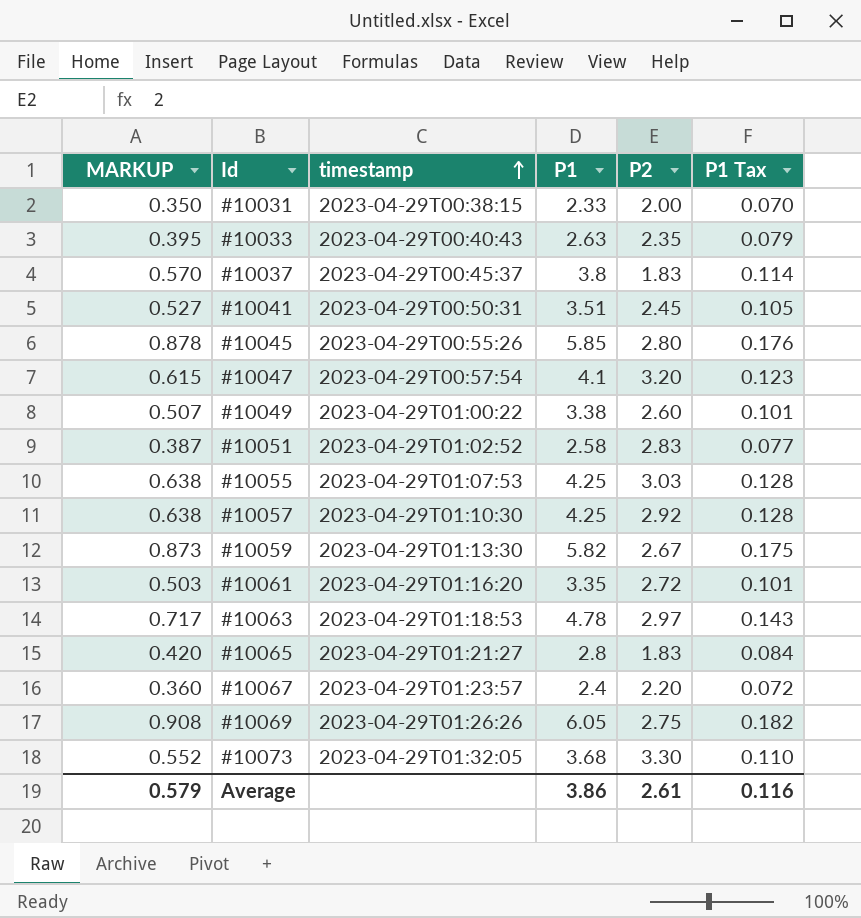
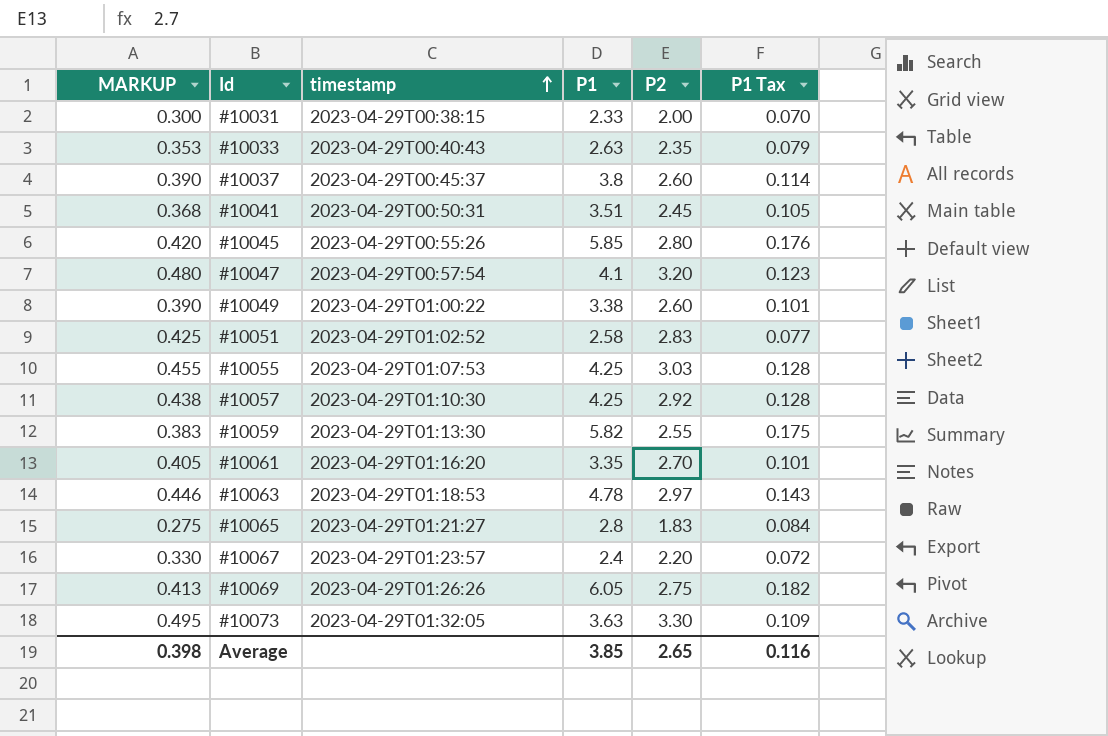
column MARKUP | formula: [P1] * 0.15 -> [P2] * 0.15
#10037 | P2: 1.83 -> 2.60
#10059 | P2: 2.67 -> 2.55
#10061 | P2: 2.72 -> 2.70
#10073 | P1: 3.68 -> 3.63
#10073 | P1 Tax: 0.110 -> 0.109
Average | MARKUP: 0.579 -> 0.398
Average | P1: 3.86 -> 3.85
Average | P2: 2.61 -> 2.65

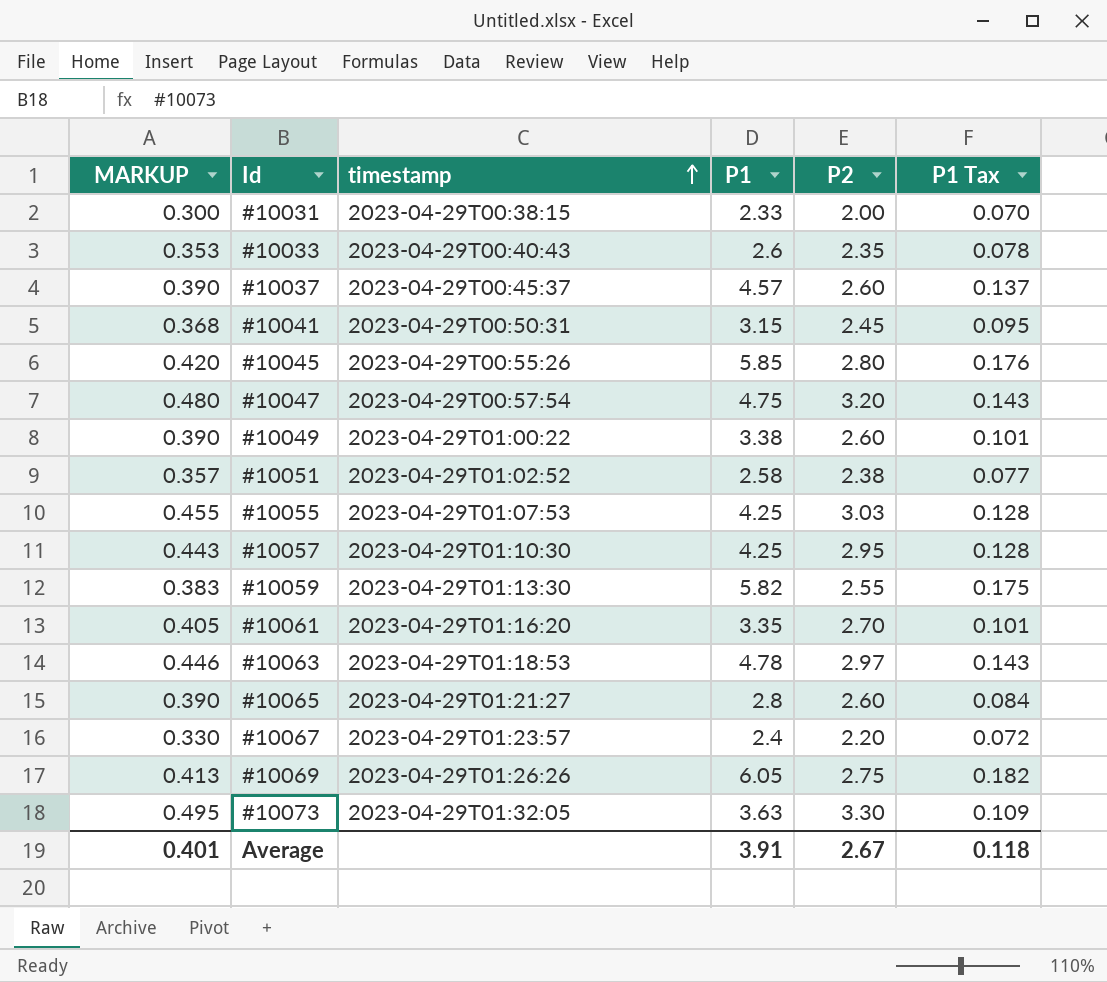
#10033 | P1: 2.63 -> 2.6
#10033 | P1 Tax: 0.079 -> 0.078
#10037 | P1: 3.8 -> 4.57
#10037 | P1 Tax: 0.114 -> 0.137
#10041 | P1: 3.51 -> 3.15
#10041 | P1 Tax: 0.105 -> 0.095
#10047 | P1: 4.1 -> 4.75
#10047 | P1 Tax: 0.123 -> 0.143
#10051 | MARKUP: 0.425 -> 0.357
#10051 | P2: 2.83 -> 2.38
#10057 | MARKUP: 0.438 -> 0.443
#10057 | P2: 2.92 -> 2.95
#10065 | MARKUP: 0.275 -> 0.390
#10065 | P2: 1.83 -> 2.60
Average | MARKUP: 0.398 -> 0.401
Average | P1: 3.85 -> 3.91
Average | P2: 2.65 -> 2.67
Average | P1 Tax: 0.116 -> 0.118

